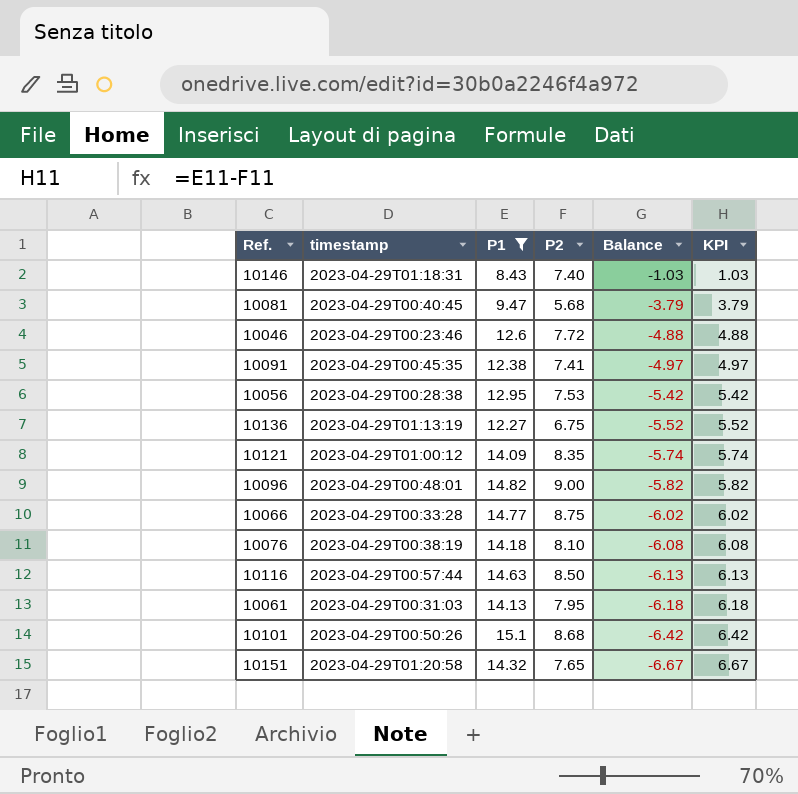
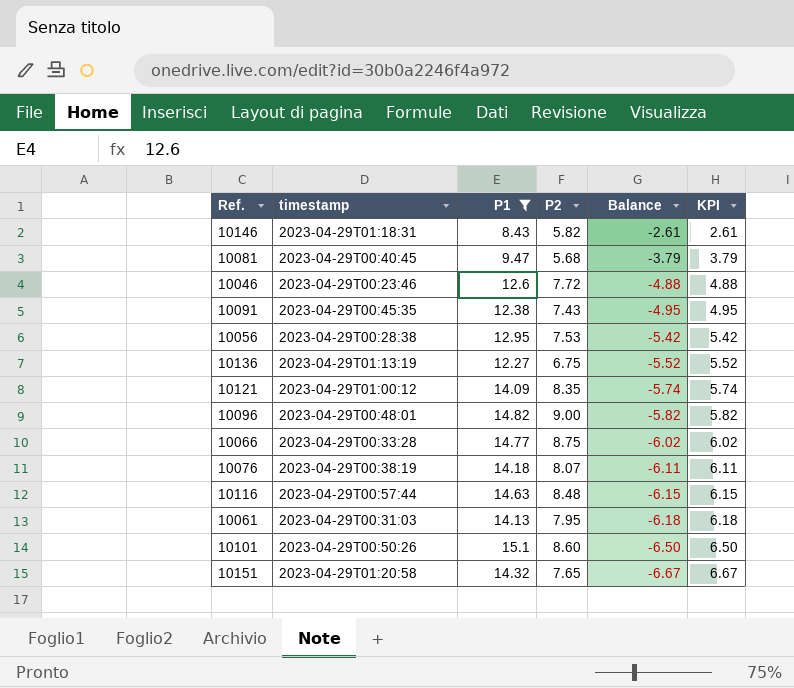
10146 | P2: 7.40 -> 5.82
10146 | Balance: -1.03 -> -2.61
10146 | KPI: 1.03 -> 2.61
10091 | P2: 7.41 -> 7.43
10091 | Balance: -4.97 -> -4.95
10091 | KPI: 4.97 -> 4.95
10076 | P2: 8.10 -> 8.07
10076 | Balance: -6.08 -> -6.11
10076 | KPI: 6.08 -> 6.11
10116 | P2: 8.50 -> 8.48
10116 | Balance: -6.13 -> -6.15
10116 | KPI: 6.13 -> 6.15
10101 | P2: 8.68 -> 8.60
10101 | Balance: -6.42 -> -6.50
10101 | KPI: 6.42 -> 6.50

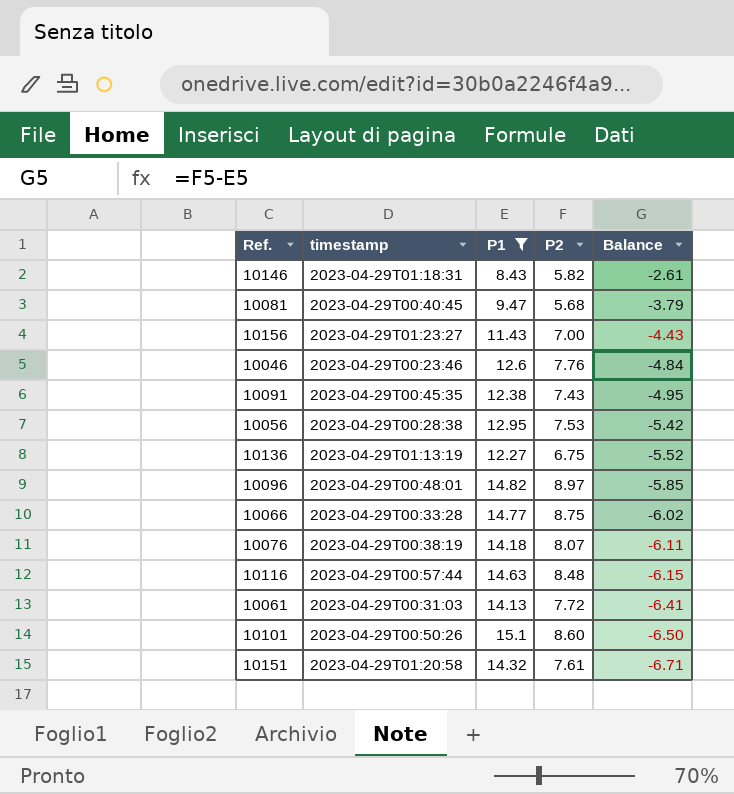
column KPI | formula: [P1] - [P2] -> none
row 10121: 2023-04-29T01:00:12 | 14.09 | 8.35 | -5.74 | 5.74 -> none
row 10156: none -> 2023-04-29T01:23:27 | 11.43 | 7.00 | -4.43
10046 | P2: 7.72 -> 7.76
10046 | Balance: -4.88 -> -4.84
10096 | P2: 9.00 -> 8.97
10096 | Balance: -5.82 -> -5.85
10061 | P2: 7.95 -> 7.72
10061 | Balance: -6.18 -> -6.41
10151 | P2: 7.65 -> 7.61
10151 | Balance: -6.67 -> -6.71

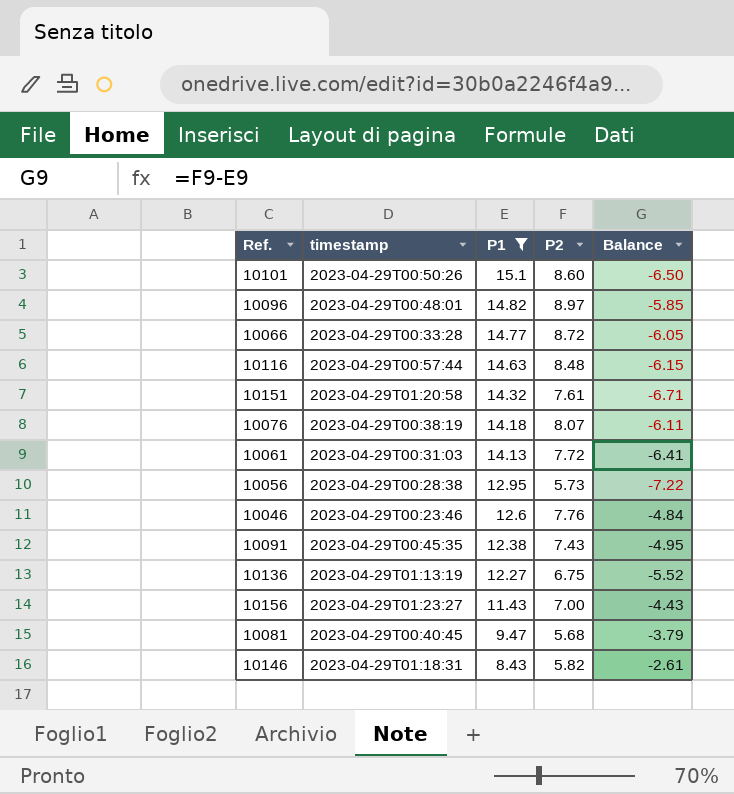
row order: Balance descending -> P1 descending
10066 | P2: 8.75 -> 8.72
10066 | Balance: -6.02 -> -6.05
10056 | P2: 7.53 -> 5.73
10056 | Balance: -5.42 -> -7.22

